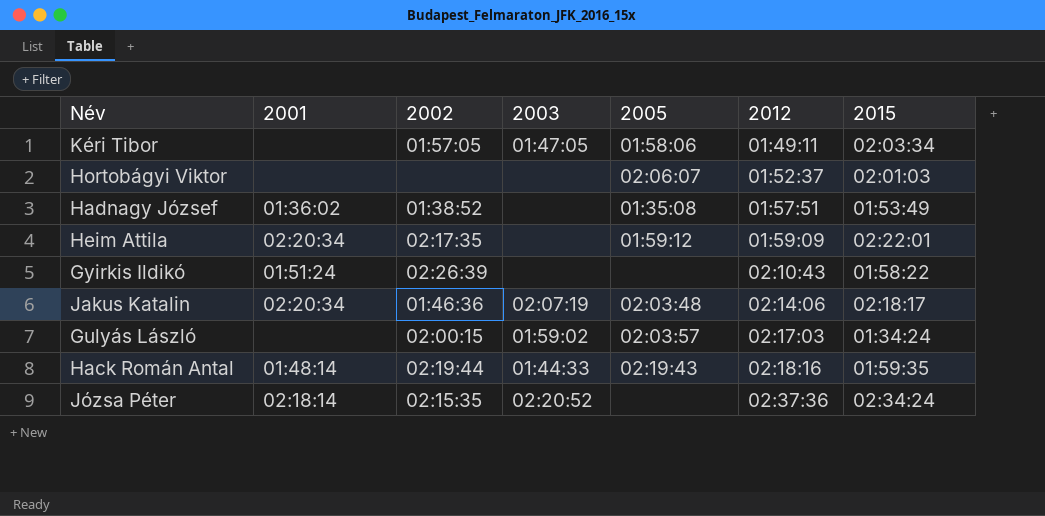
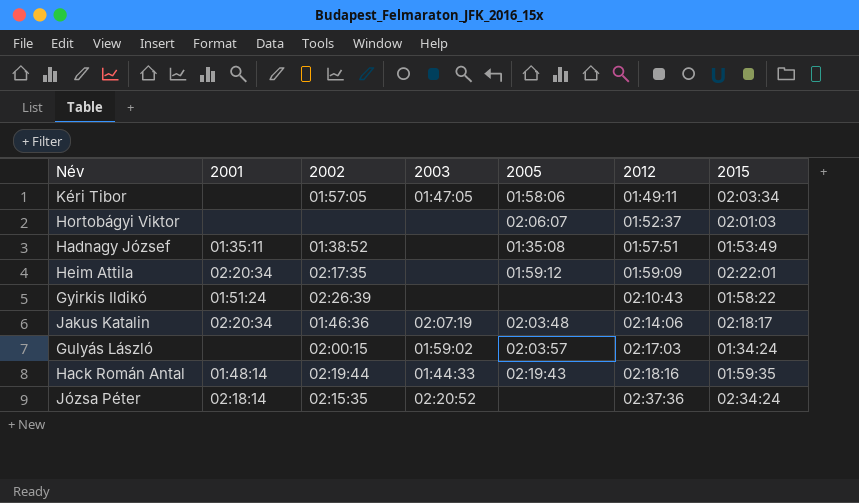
Hadnagy József | 2001: 01:36:02 -> 01:35:11

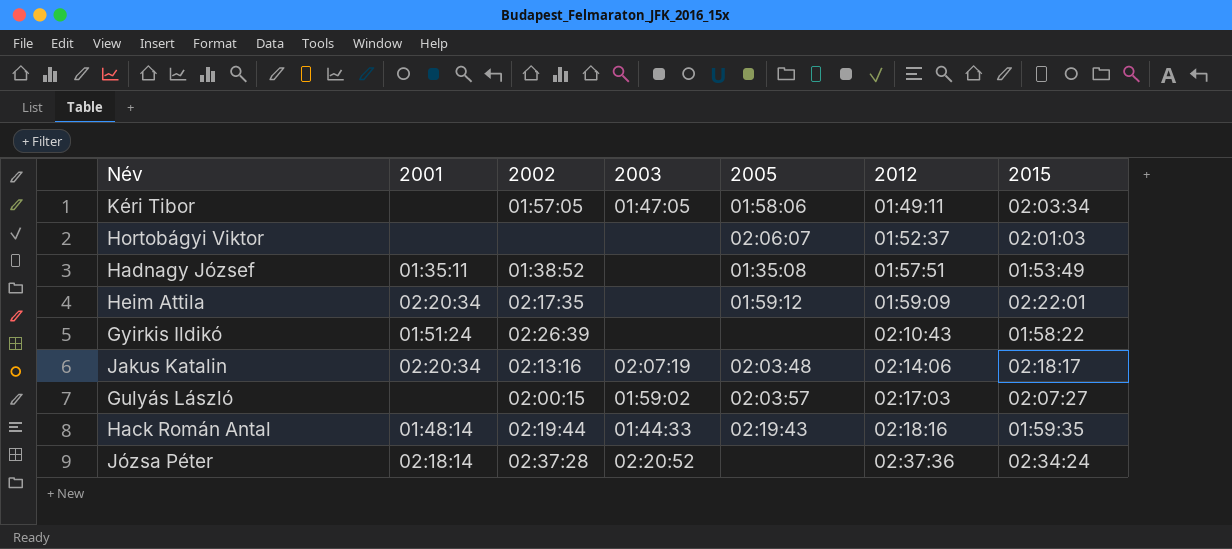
Jakus Katalin | 2002: 01:46:36 -> 02:13:16
Gulyás László | 2015: 01:34:24 -> 02:07:27
Józsa Péter | 2002: 02:15:35 -> 02:37:28

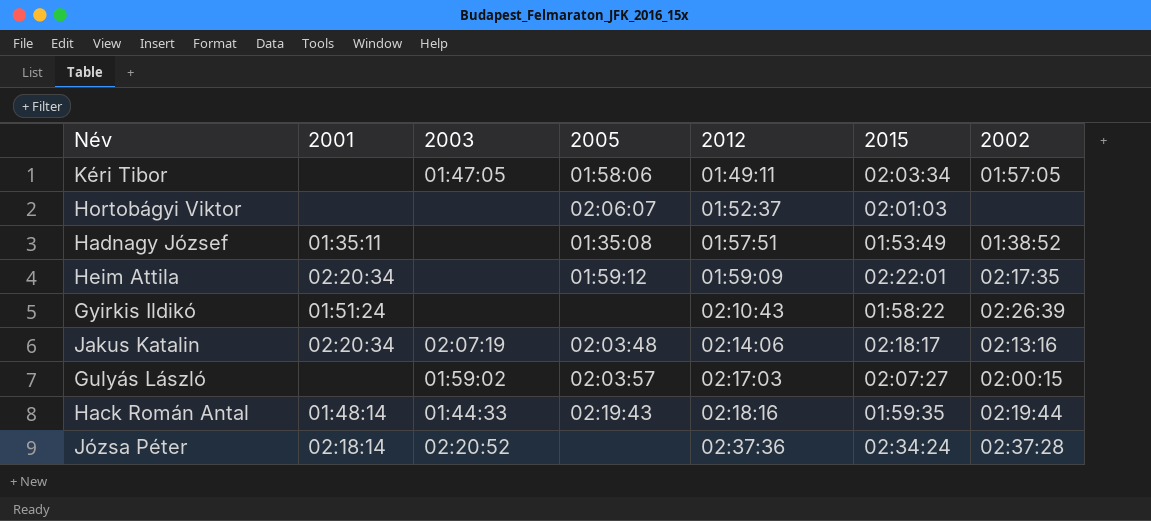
column 2002 | position: 3 -> 7

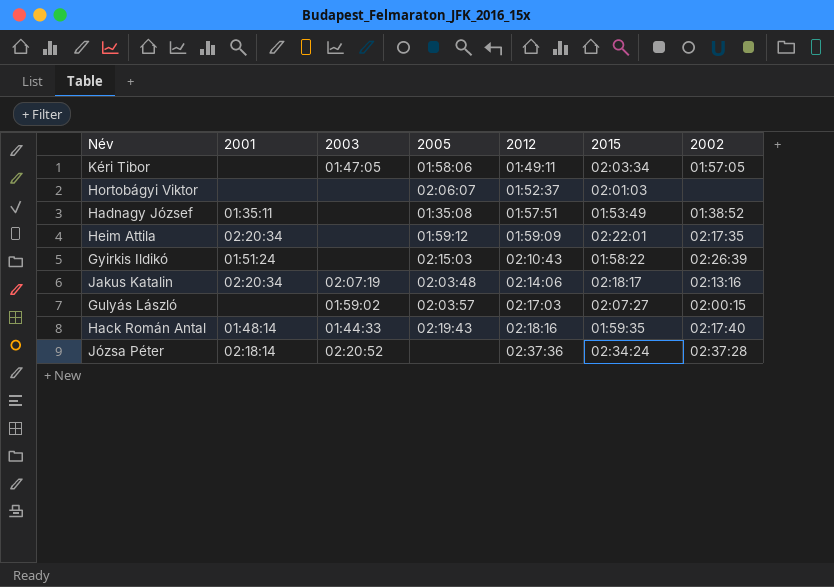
Gyirkis Ildikó | 2005: none -> 02:15:03
Hack Román Antal | 2002: 02:19:44 -> 02:17:40

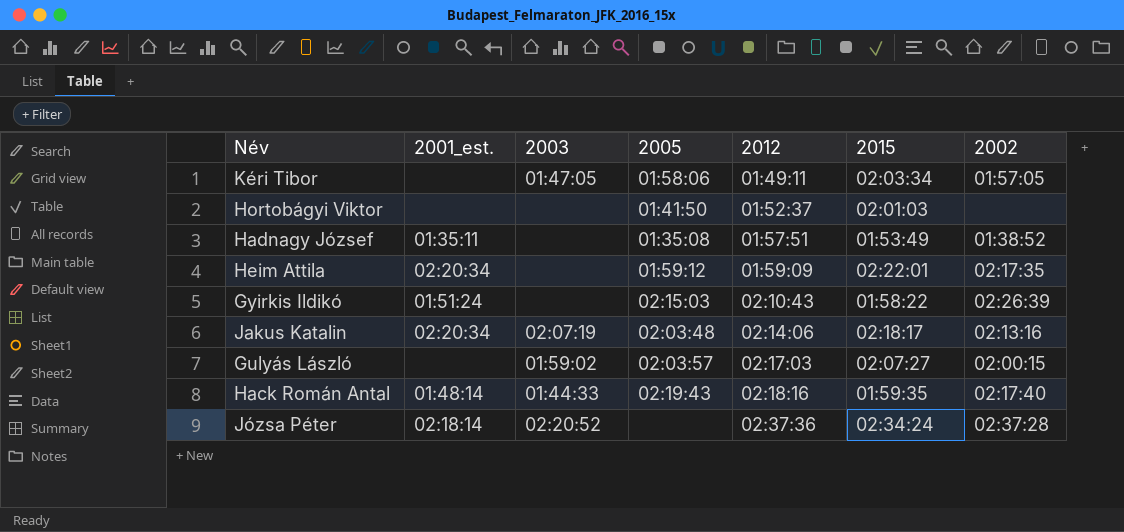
column name: 2001 -> 2001_est.
Hortobágyi Viktor | 2005: 02:06:07 -> 01:41:50

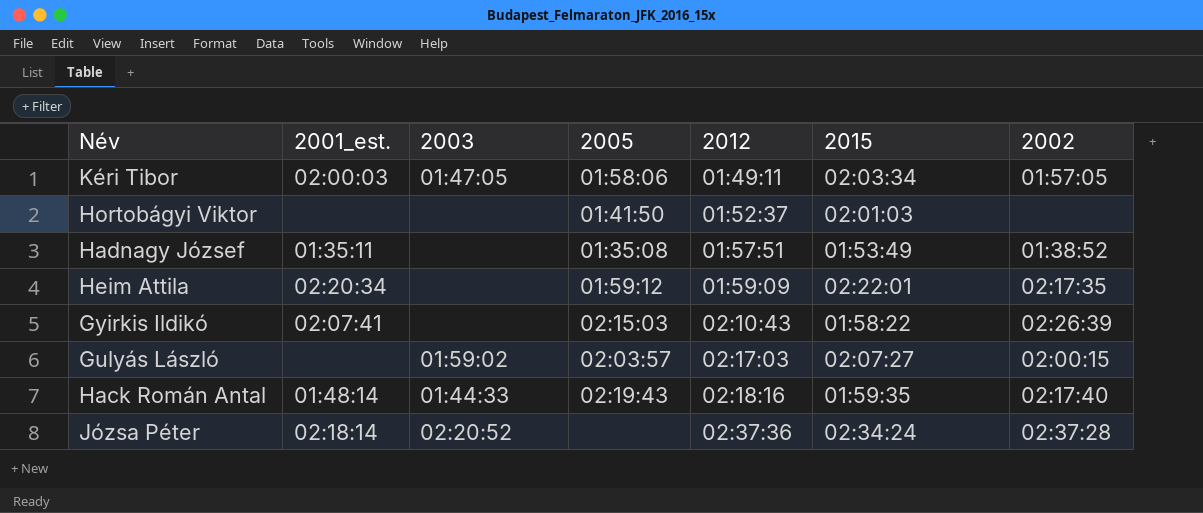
row Jakus Katalin: 02:20:34 | 02:07:19 | 02:03:48 | 02:14:06 | 02:18:17 | 02:13:16 -> none
Kéri Tibor | 2001_est.: none -> 02:00:03
Gyirkis Ildikó | 2001_est.: 01:51:24 -> 02:07:41

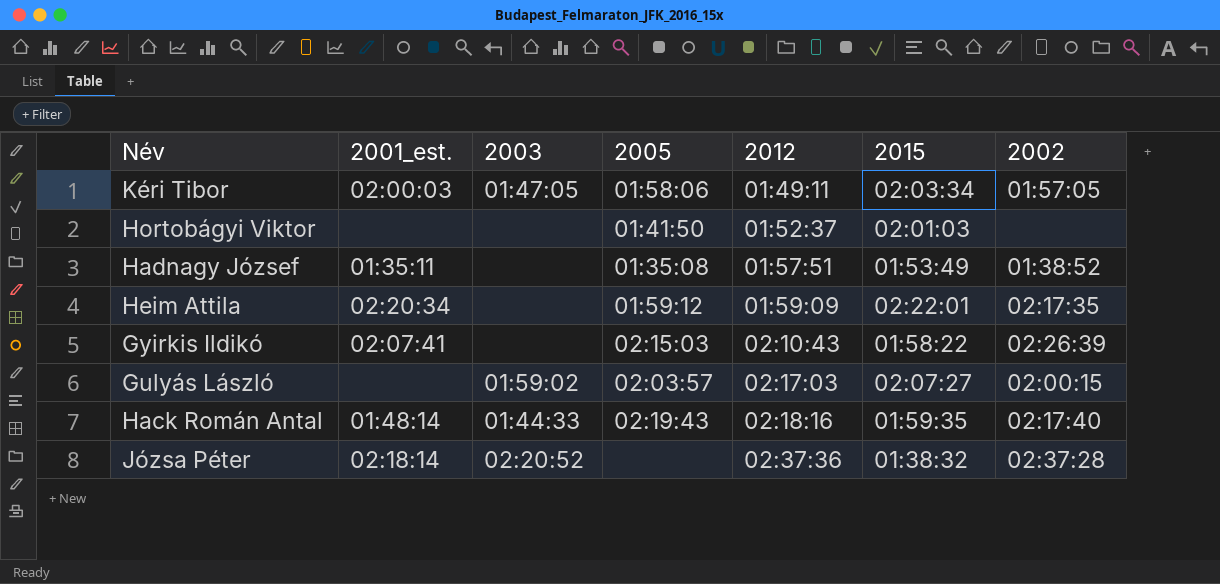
Józsa Péter | 2015: 02:34:24 -> 01:38:32

